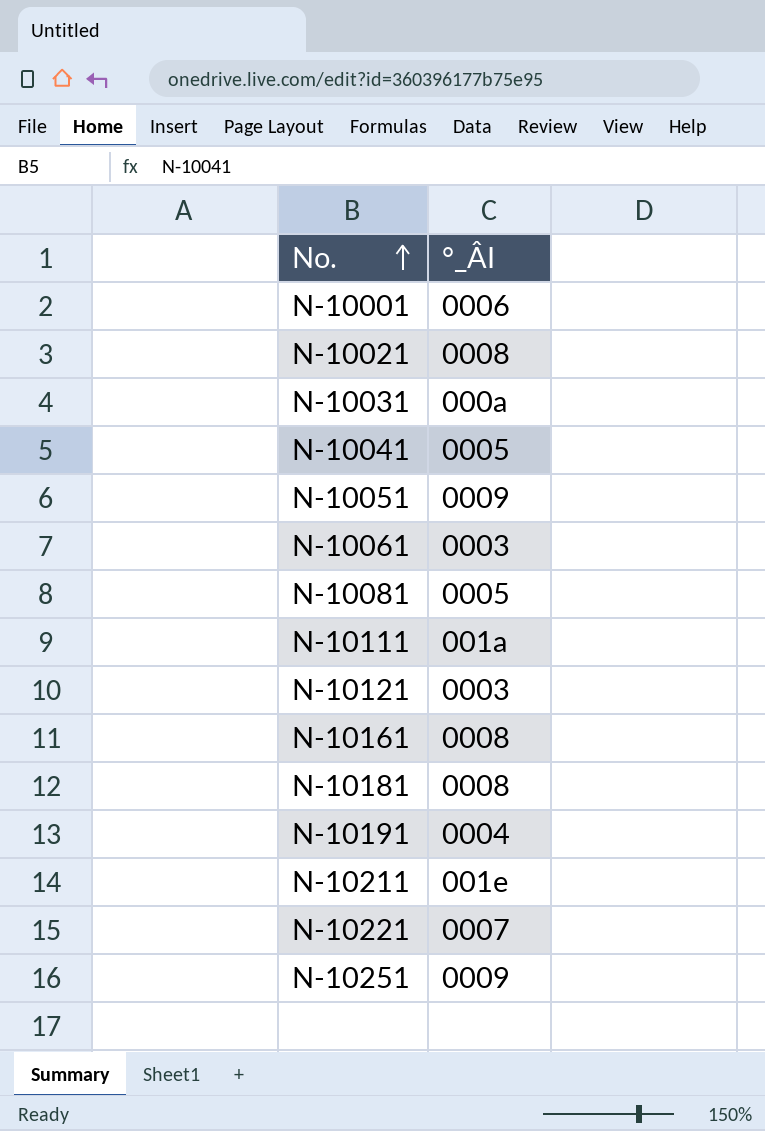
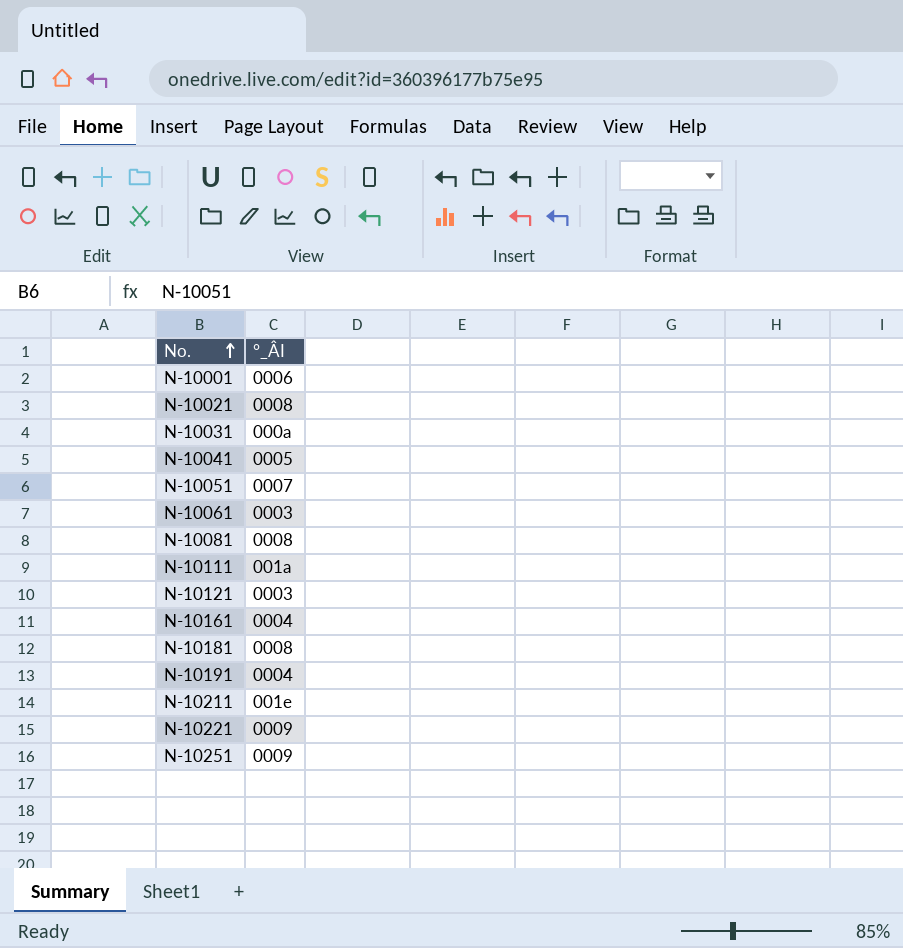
N-10051 | °_ÂI: 0009 -> 0007
N-10081 | °_ÂI: 0005 -> 0008
N-10161 | °_ÂI: 0008 -> 0004
N-10221 | °_ÂI: 0007 -> 0009

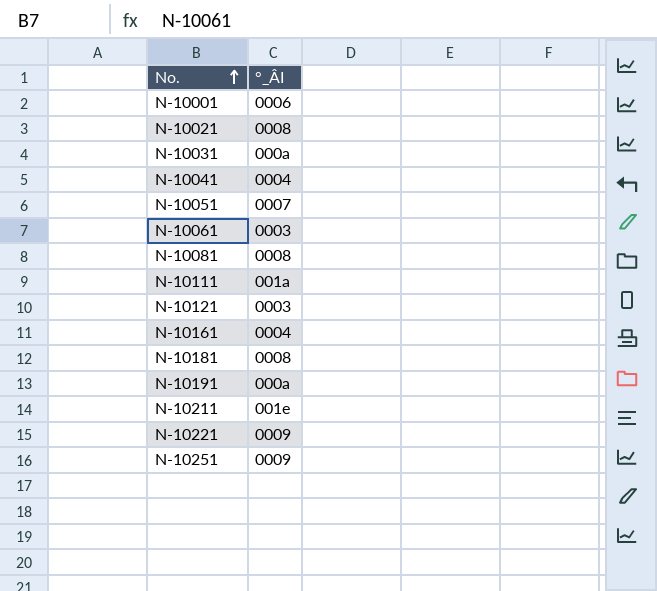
N-10041 | °_ÂI: 0005 -> 0004
N-10191 | °_ÂI: 0004 -> 000a

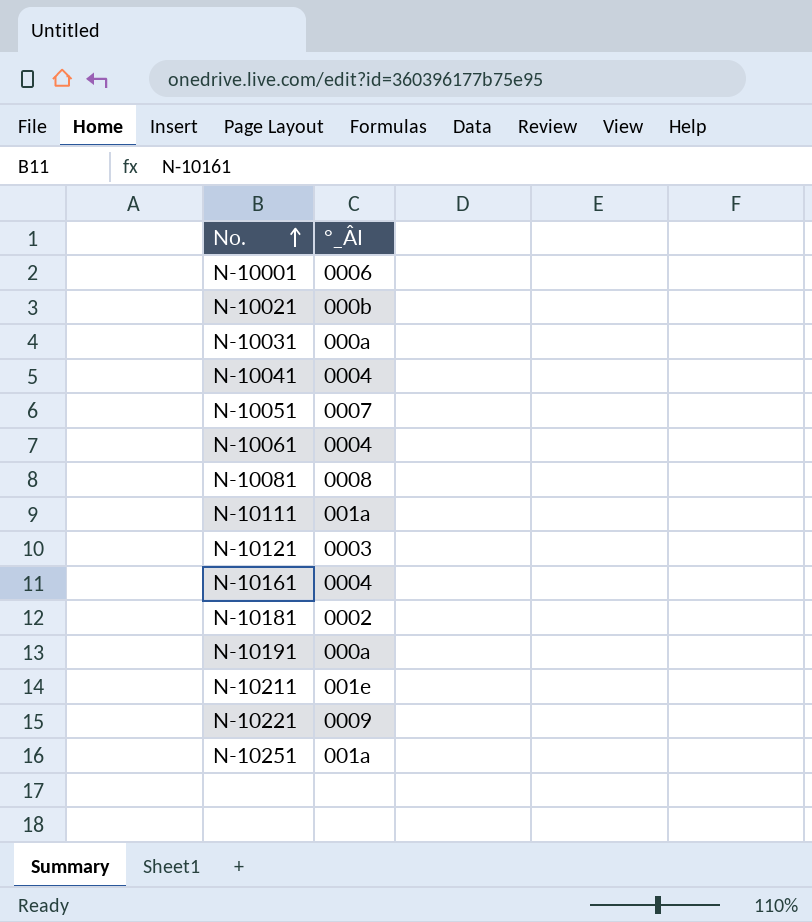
N-10021 | °_ÂI: 0008 -> 000b
N-10061 | °_ÂI: 0003 -> 0004
N-10181 | °_ÂI: 0008 -> 0002
N-10251 | °_ÂI: 0009 -> 001a

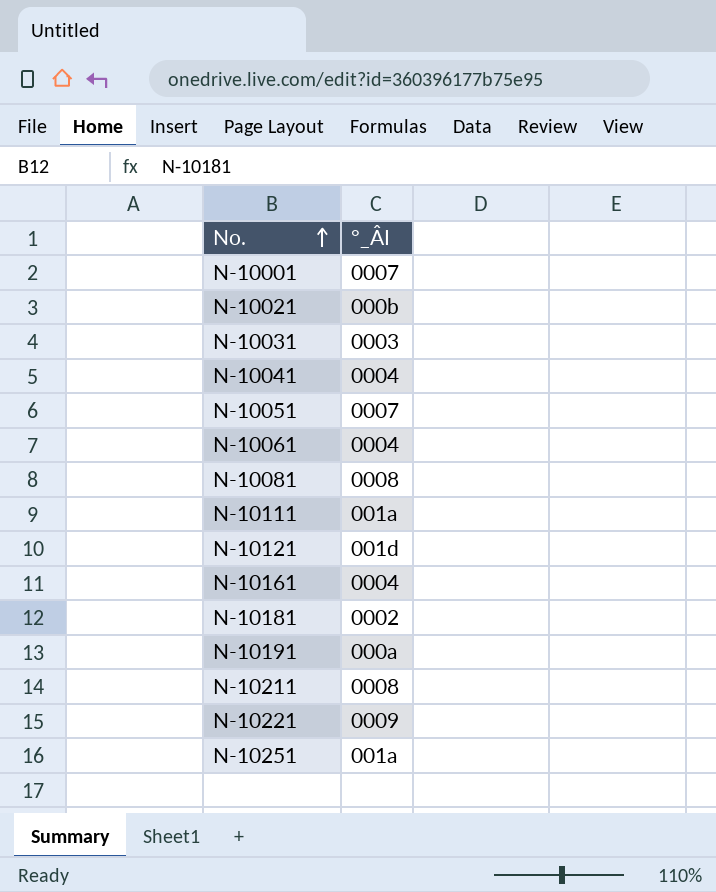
N-10001 | °_ÂI: 0006 -> 0007
N-10031 | °_ÂI: 000a -> 0003
N-10121 | °_ÂI: 0003 -> 001d
N-10211 | °_ÂI: 001e -> 0008

